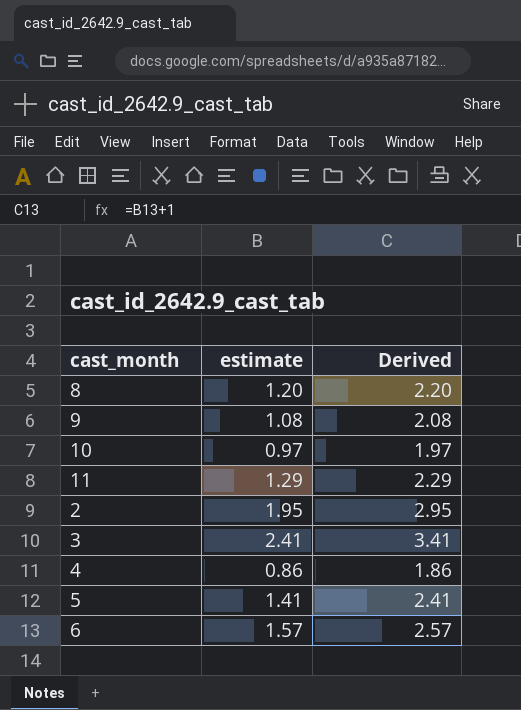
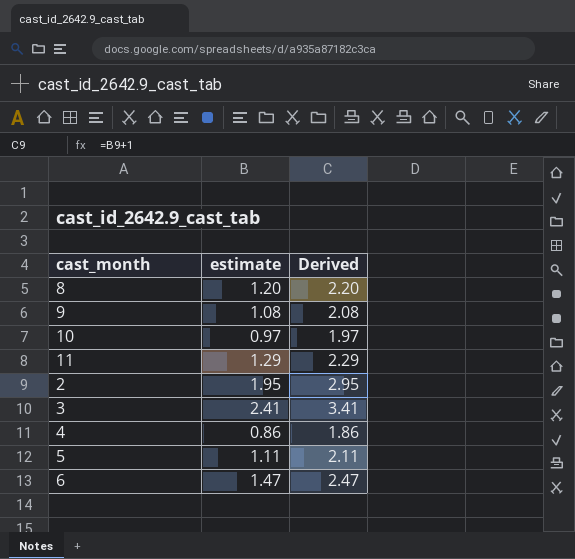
5 | estimate: 1.41 -> 1.11
5 | Derived: 2.41 -> 2.11
6 | estimate: 1.57 -> 1.47
6 | Derived: 2.57 -> 2.47

